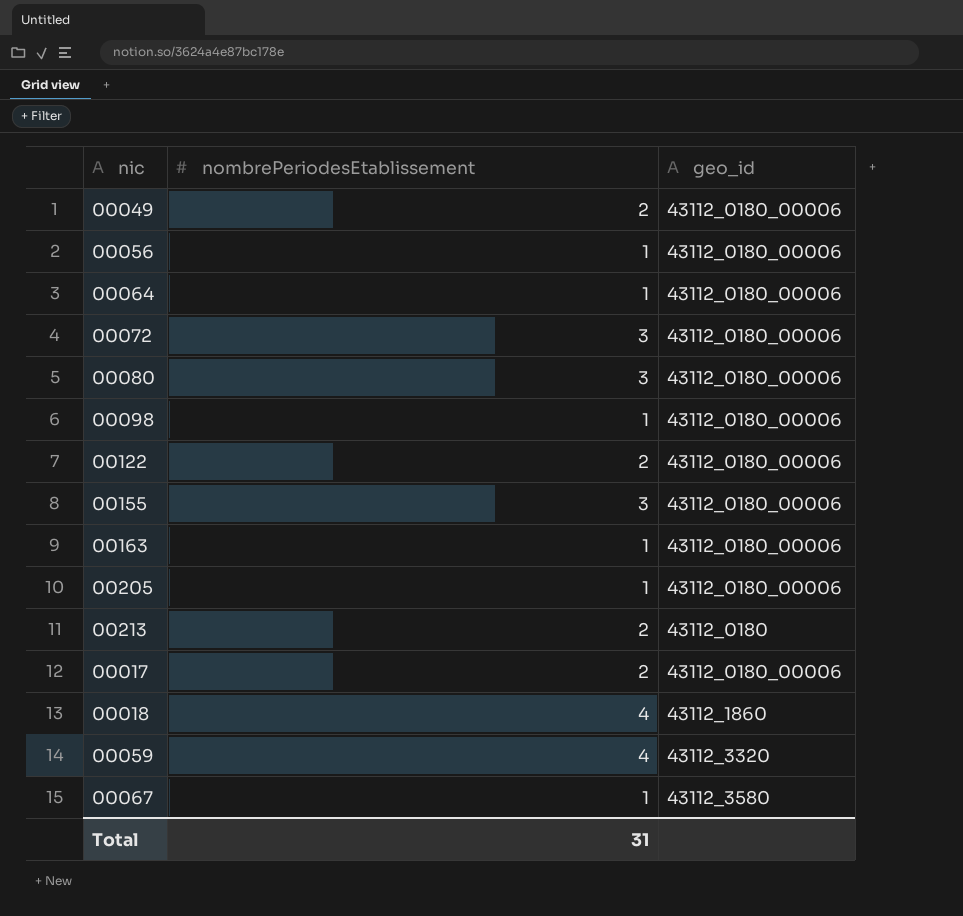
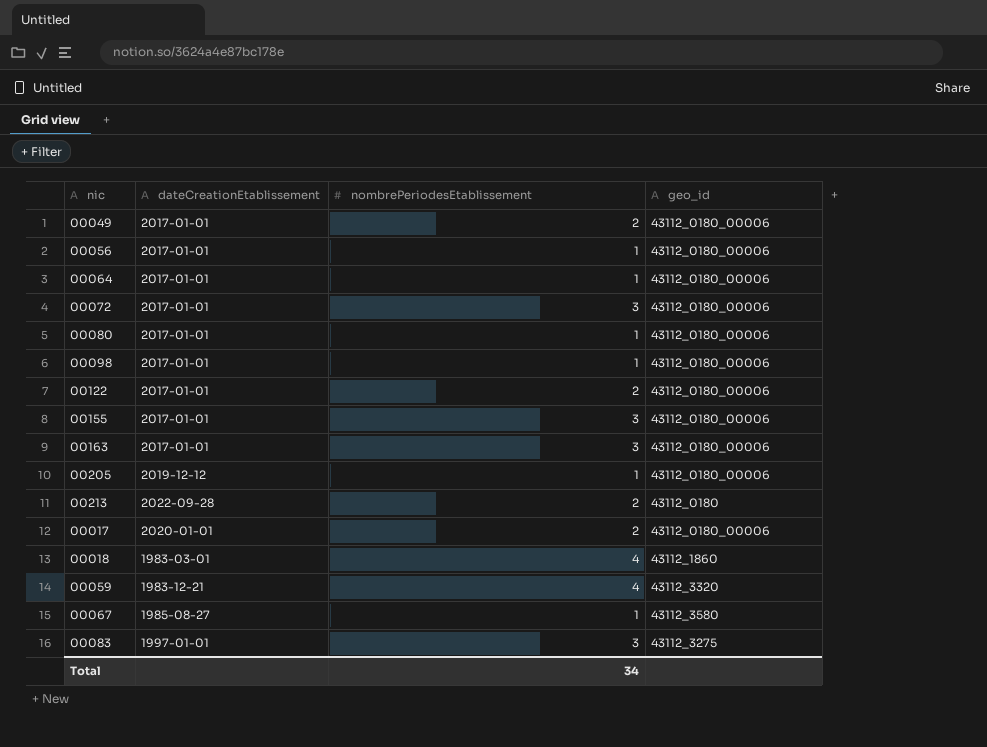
column dateCreationEtablissement | position: none -> 2
00080 | nombrePeriodesEtablissement: 3 -> 1
00163 | nombrePeriodesEtablissement: 1 -> 3
row 00083: none -> 1997-01-01 | 3 | 43112_3275
Total | nombrePeriodesEtablissement: 31 -> 34

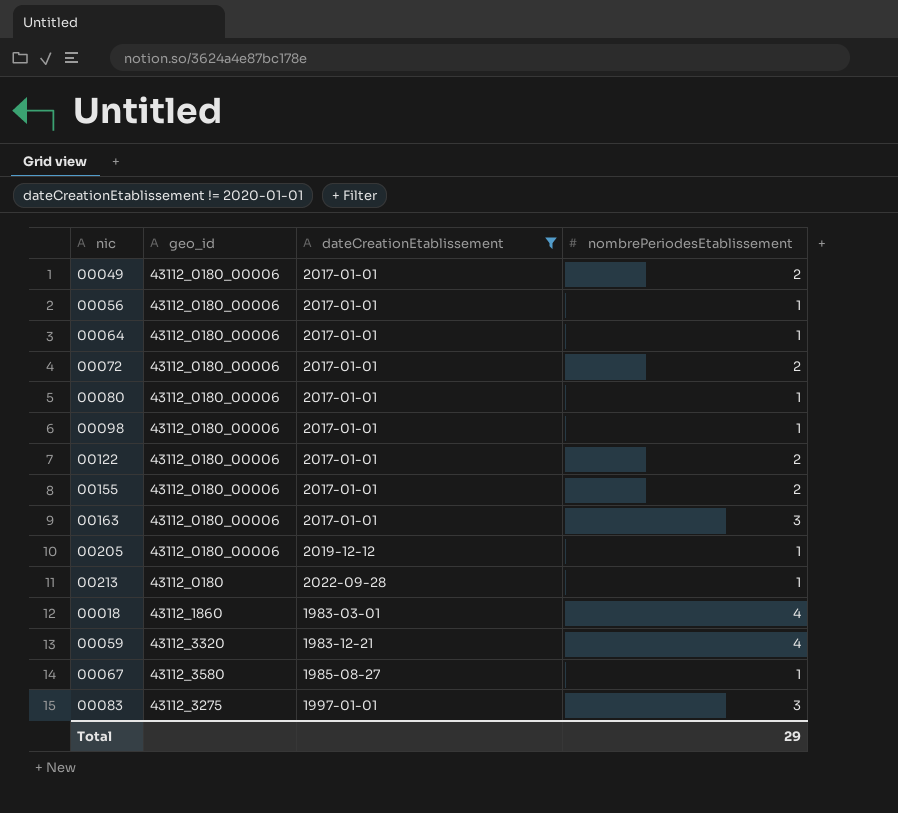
filter: none -> dateCreationEtablissement != 2020-01-01
column geo_id | position: 4 -> 2
00072 | nombrePeriodesEtablissement: 3 -> 2
00155 | nombrePeriodesEtablissement: 3 -> 2
00213 | nombrePeriodesEtablissement: 2 -> 1
Total | nombrePeriodesEtablissement: 34 -> 29

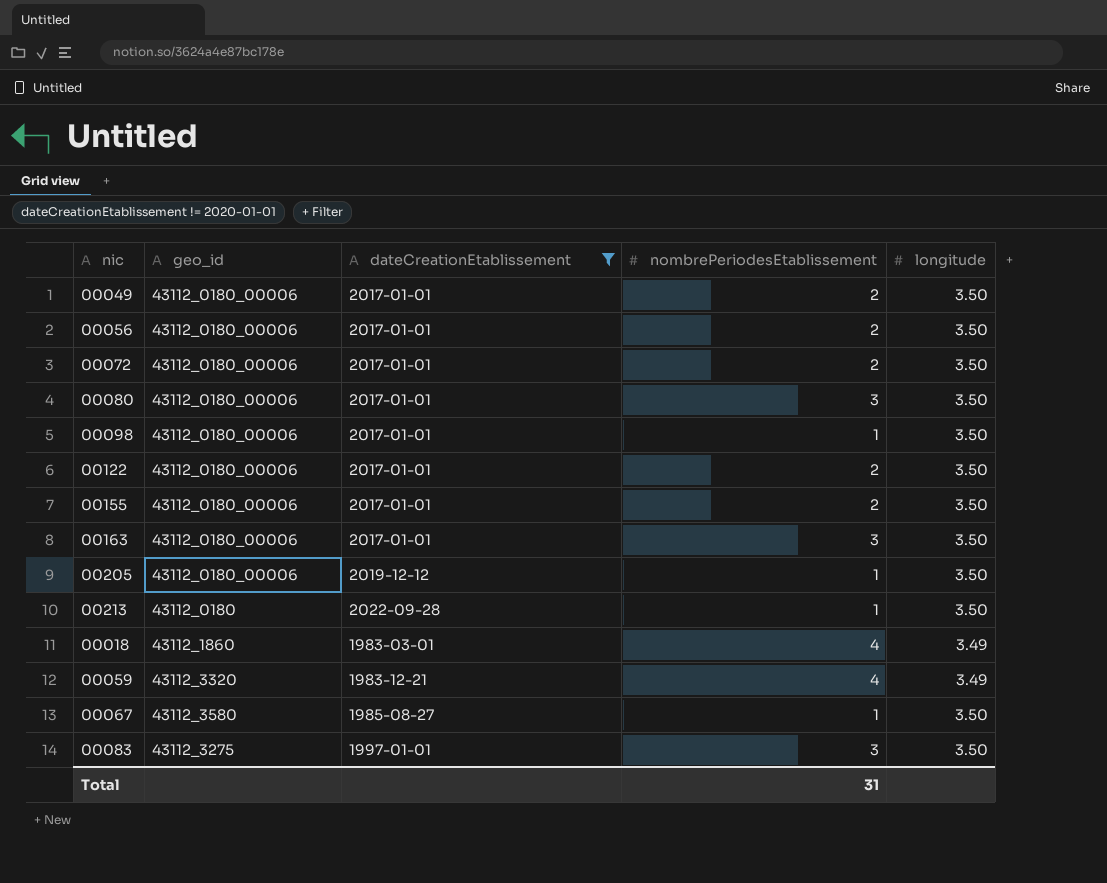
column longitude | position: none -> 5
row 00064: 43112_0180_00006 | 2017-01-01 | 1 -> none
00056 | nombrePeriodesEtablissement: 1 -> 2
00080 | nombrePeriodesEtablissement: 1 -> 3
Total | nombrePeriodesEtablissement: 29 -> 31

